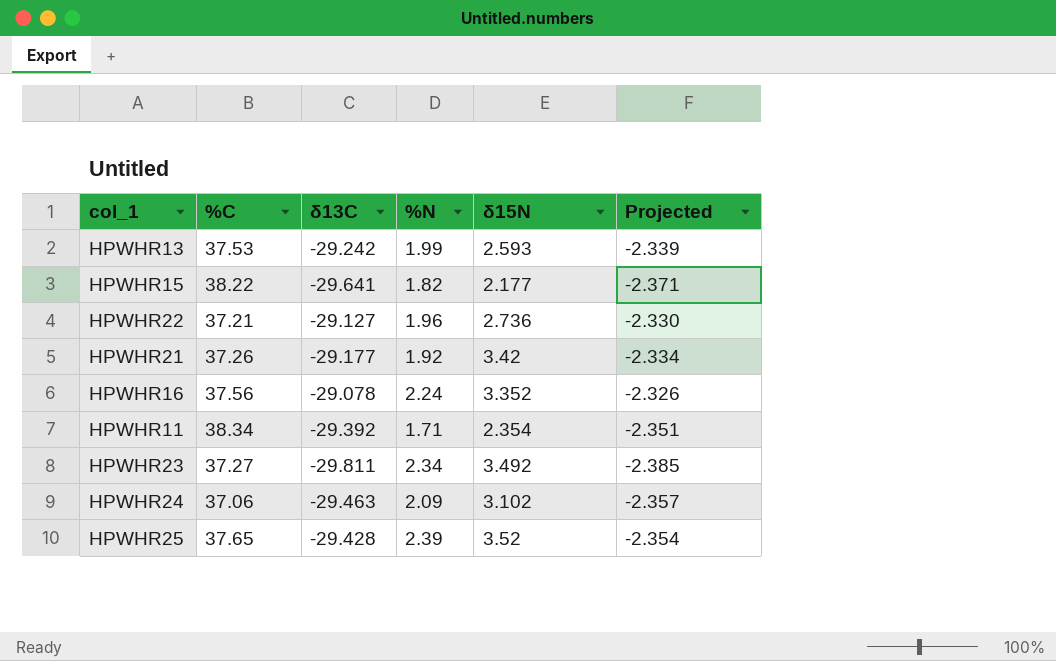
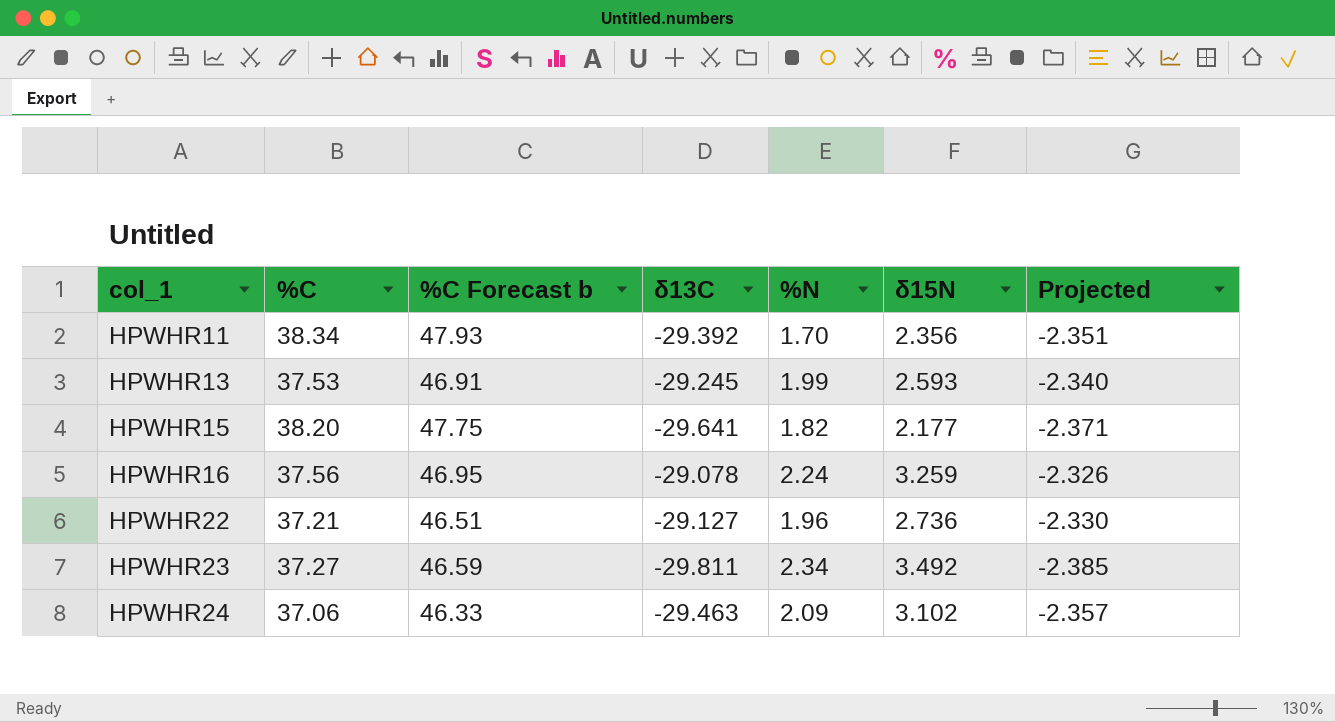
row order: none -> col_1 ascending
column %C Forecast b | formula: none -> [%C] * 1.25
row HPWHR21: 37.26 | -29.177 | 1.92 | 3.42 | -2.334 -> none
row HPWHR25: 37.65 | -29.428 | 2.39 | 3.52 | -2.354 -> none
HPWHR11 | %N: 1.71 -> 1.70
HPWHR11 | δ15N: 2.354 -> 2.356
HPWHR13 | δ13C: -29.242 -> -29.245
HPWHR13 | Projected: -2.339 -> -2.340
HPWHR15 | %C: 38.22 -> 38.20
HPWHR16 | δ15N: 3.352 -> 3.259

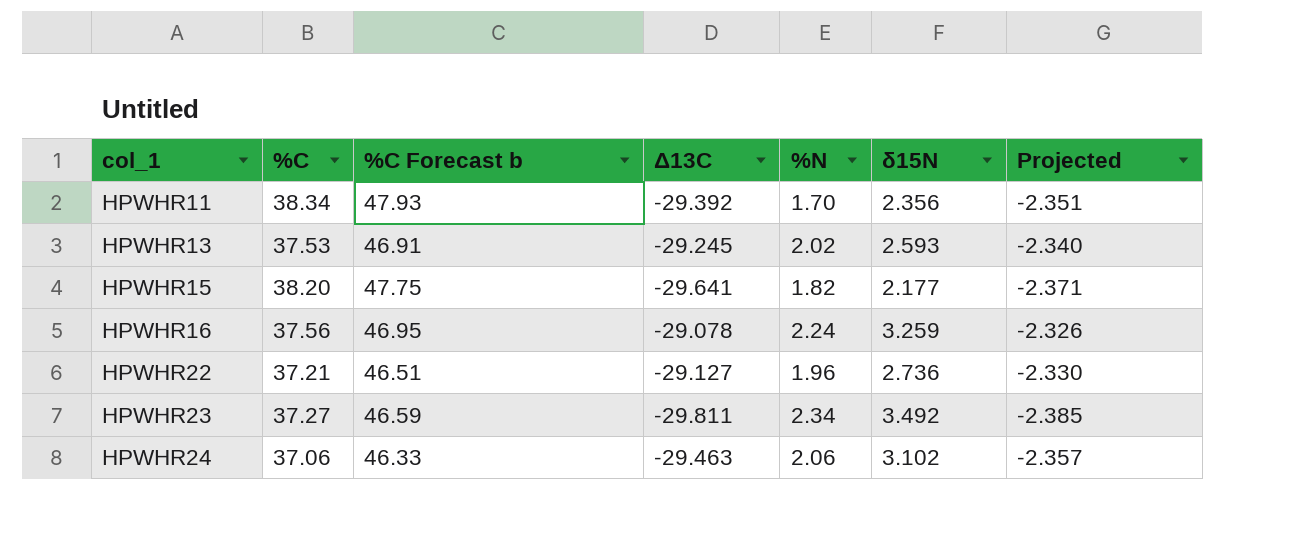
column name: δ13C -> Δ13C
HPWHR13 | %N: 1.99 -> 2.02
HPWHR24 | %N: 2.09 -> 2.06

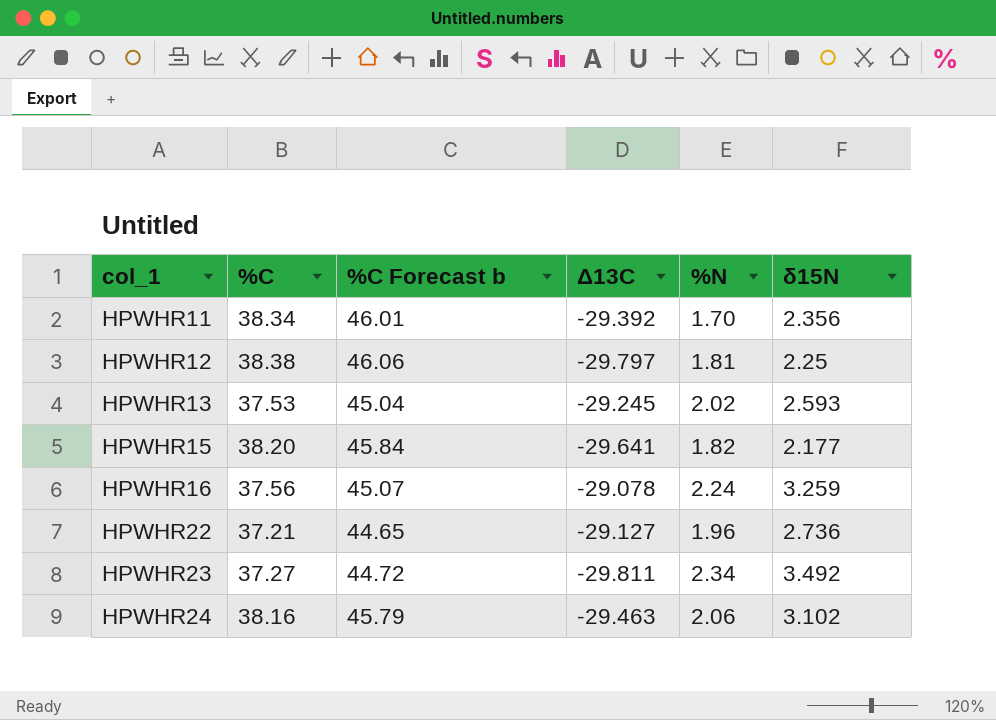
column Projected | formula: [Δ13C] * 0.08 -> none
column %C Forecast b | formula: [%C] * 1.25 -> [%C] * 1.2
row HPWHR12: none -> 38.38 | 46.06 | -29.797 | 1.81 | 2.25
HPWHR24 | %C: 37.06 -> 38.16

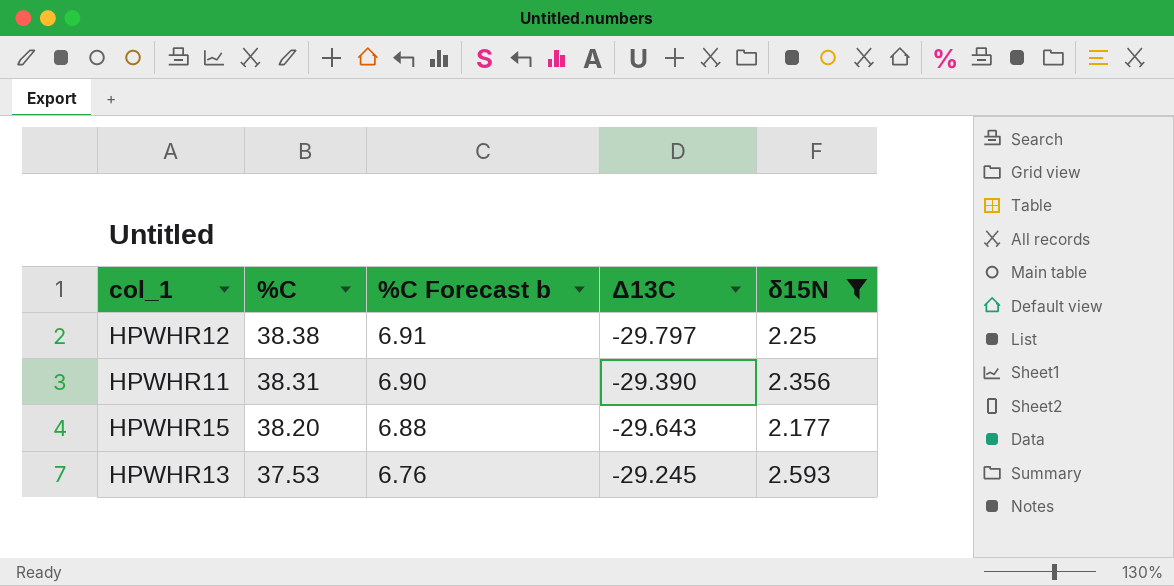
filter: none -> δ15N <= 2.593
row order: col_1 ascending -> %C descending
column %N | position: 5 -> none
column %C Forecast b | formula: [%C] * 1.2 -> [%C] * 0.18
HPWHR11 | %C: 38.34 -> 38.31
HPWHR11 | Δ13C: -29.392 -> -29.390
HPWHR15 | Δ13C: -29.641 -> -29.643

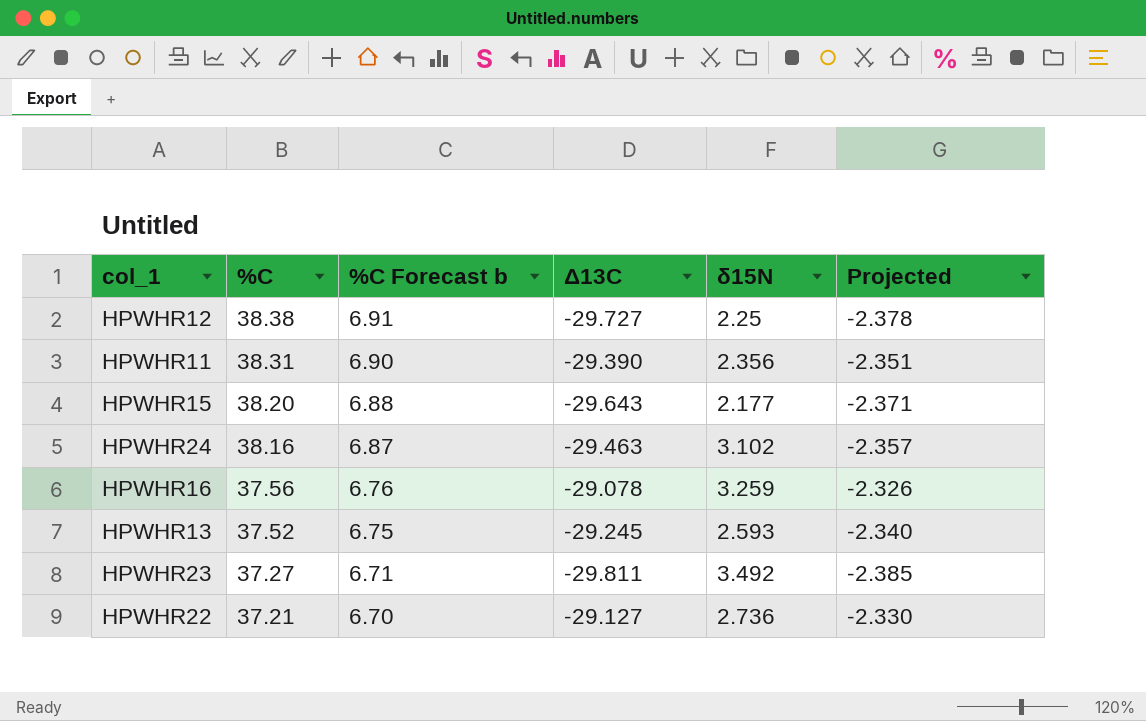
filter: δ15N <= 2.593 -> none
column Projected | formula: none -> [Δ13C] * 0.08
HPWHR12 | Δ13C: -29.797 -> -29.727
HPWHR13 | %C: 37.53 -> 37.52
HPWHR13 | %C Forecast b: 6.76 -> 6.75

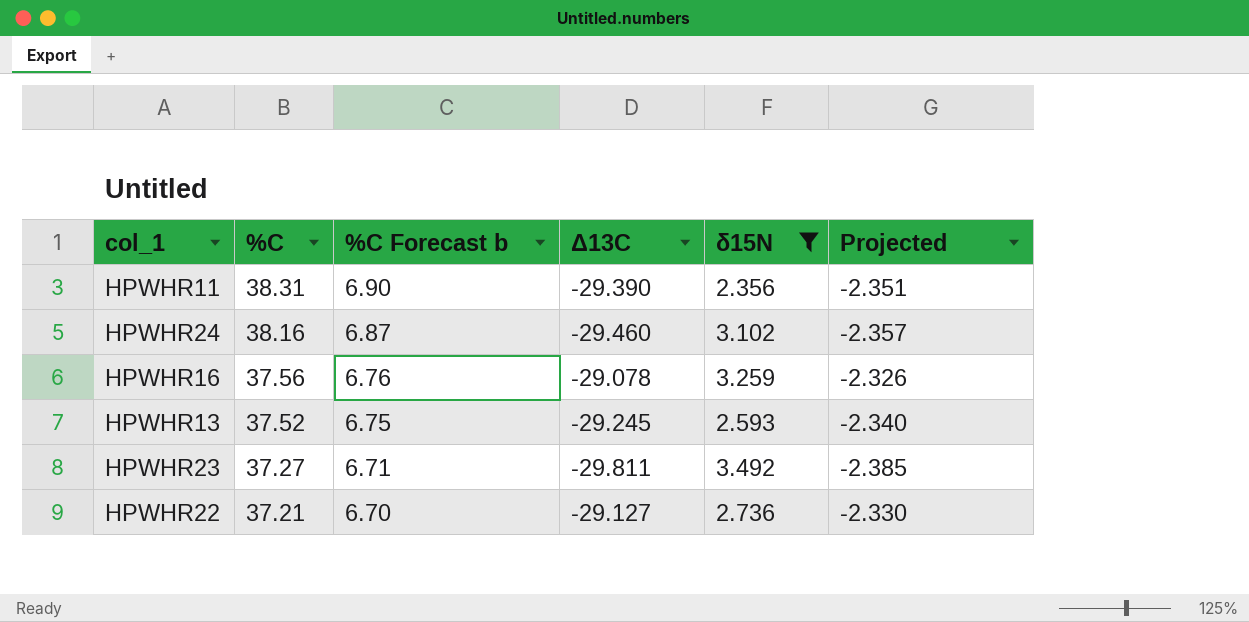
filter: none -> δ15N >= 2.356
HPWHR24 | Δ13C: -29.463 -> -29.460

